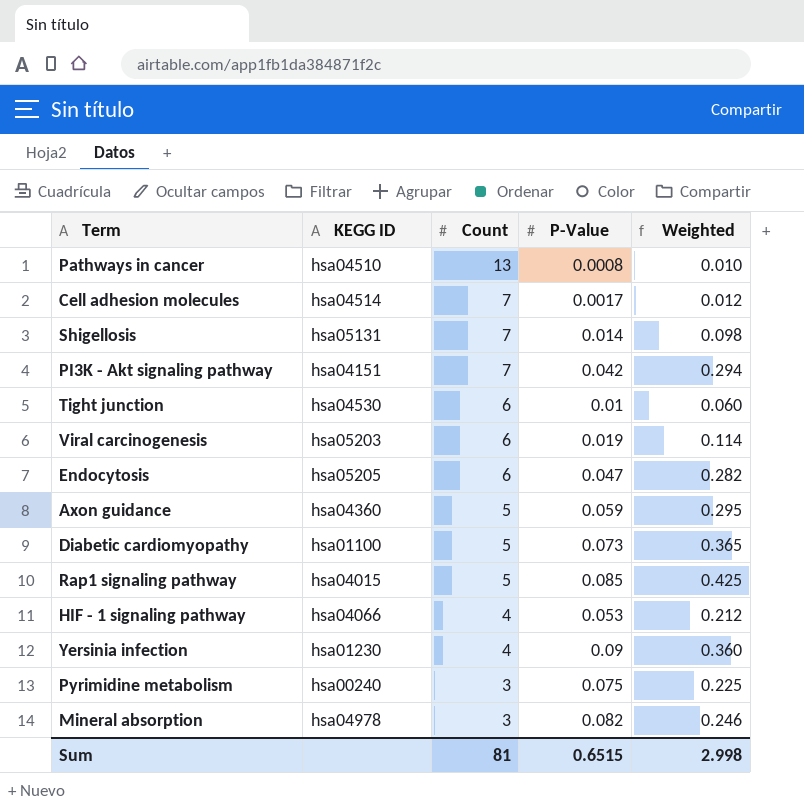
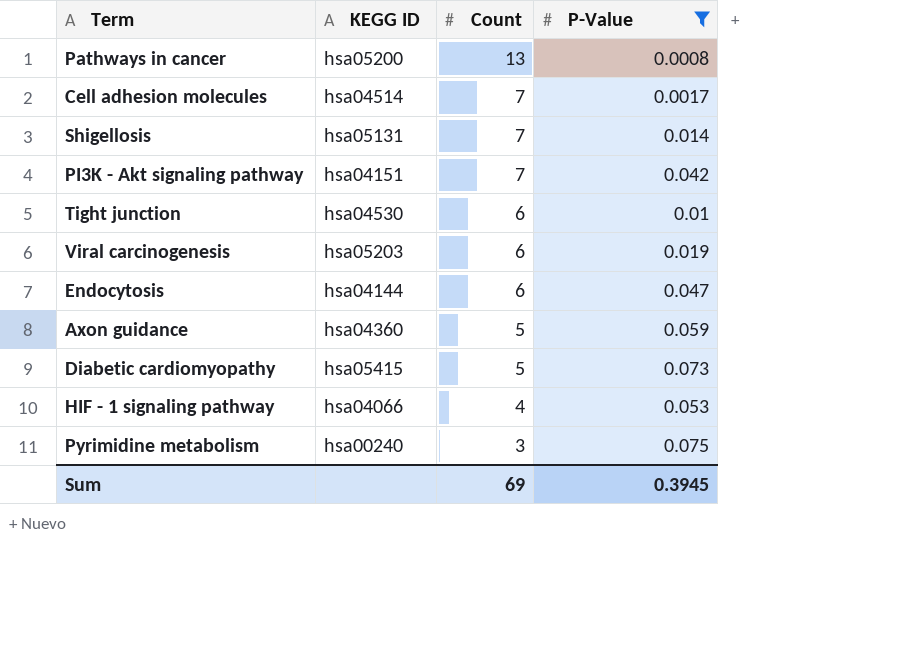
filter: none -> P-Value <= 0.075
column Weighted | formula: [Count] * [P-Value] -> none
Pathways in cancer | KEGG ID: hsa04510 -> hsa05200
Endocytosis | KEGG ID: hsa05205 -> hsa04144
Diabetic cardiomyopathy | KEGG ID: hsa01100 -> hsa05415
Sum | Count: 81 -> 69
Sum | P-Value: 0.6515 -> 0.3945

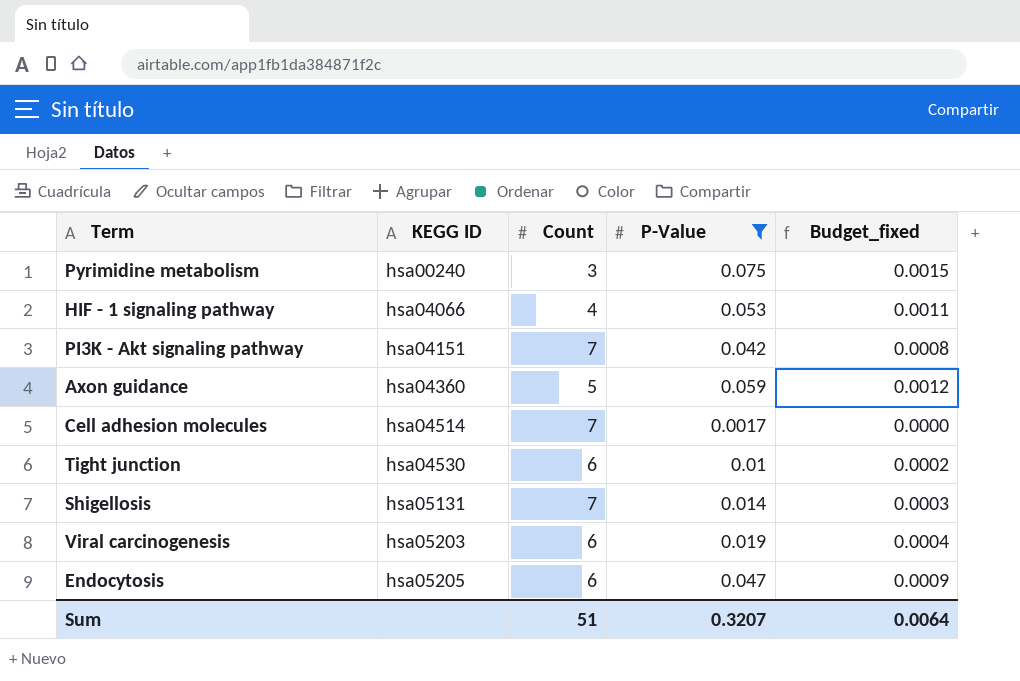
row order: Count descending -> KEGG ID ascending
column Budget_fixed | formula: none -> [P-Value] * 0.02
row Pathways in cancer: hsa05200 | 13 | 0.0008 -> none
row Diabetic cardiomyopathy: hsa05415 | 5 | 0.073 -> none
Endocytosis | KEGG ID: hsa04144 -> hsa05205
Sum | Count: 69 -> 51
Sum | P-Value: 0.3945 -> 0.3207

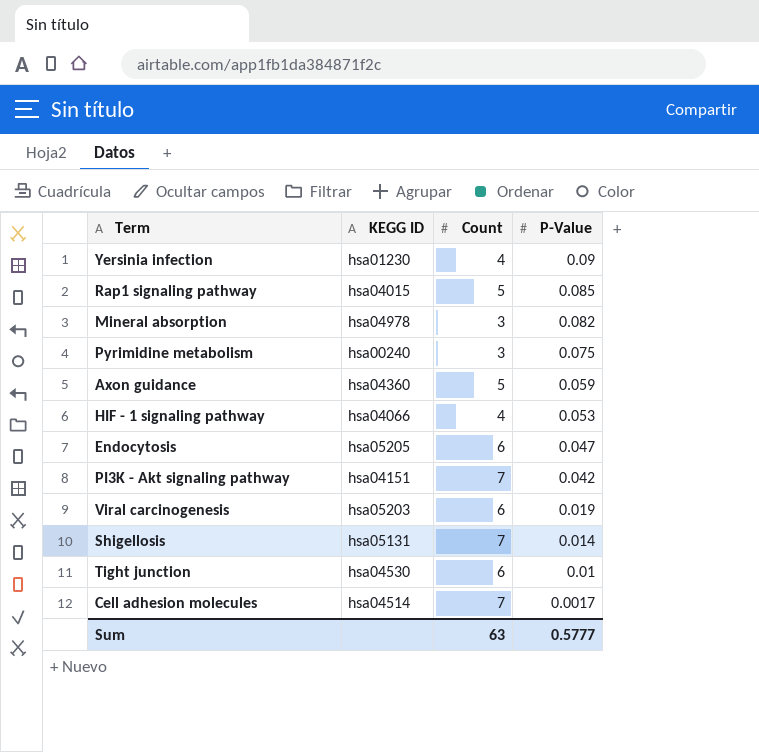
filter: P-Value <= 0.075 -> none
row order: KEGG ID ascending -> P-Value descending
column Budget_fixed | formula: [P-Value] * 0.02 -> none
Sum | Count: 51 -> 63
Sum | P-Value: 0.3207 -> 0.5777

